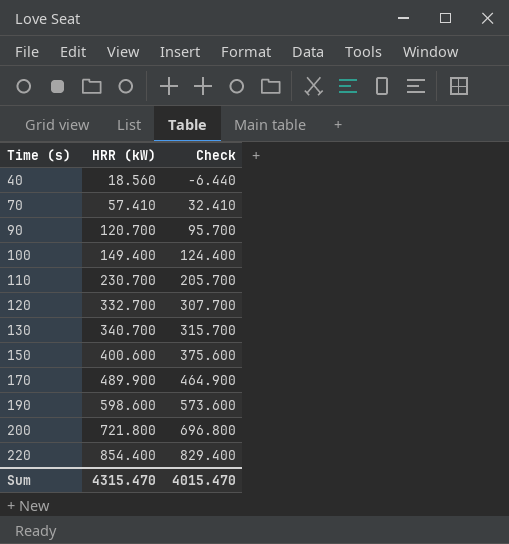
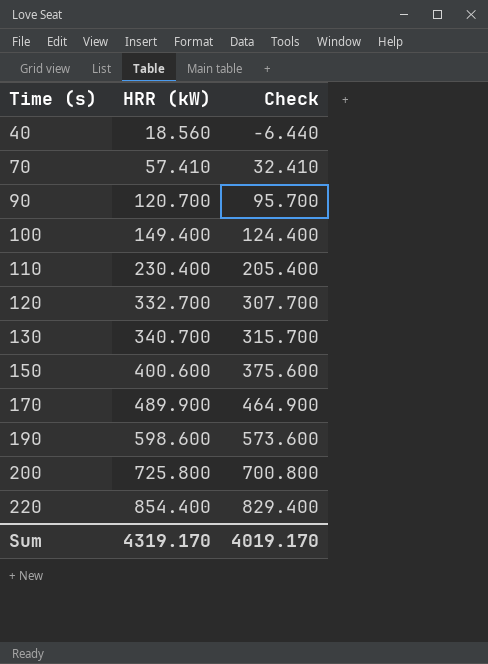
110 | HRR (kW): 230.700 -> 230.400
110 | Check: 205.700 -> 205.400
200 | HRR (kW): 721.800 -> 725.800
200 | Check: 696.800 -> 700.800
Sum | HRR (kW): 4315.470 -> 4319.170
Sum | Check: 4015.470 -> 4019.170

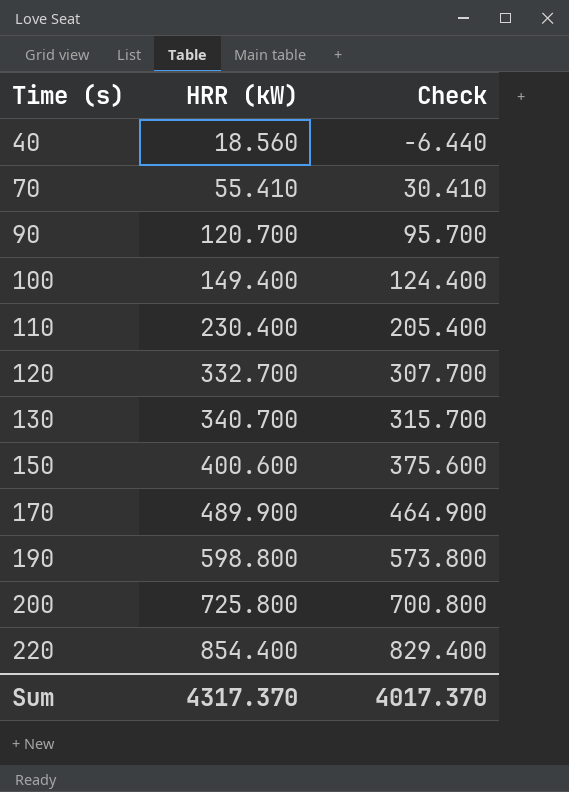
70 | HRR (kW): 57.410 -> 55.410
70 | Check: 32.410 -> 30.410
190 | HRR (kW): 598.600 -> 598.800
190 | Check: 573.600 -> 573.800
Sum | HRR (kW): 4319.170 -> 4317.370
Sum | Check: 4019.170 -> 4017.370

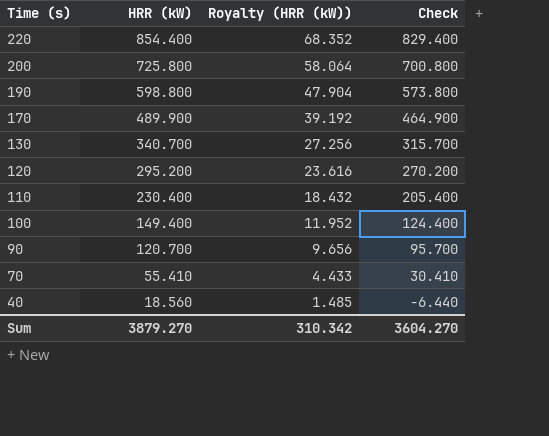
row order: Time (s) ascending -> Time (s) descending
column Royalty (HRR (kW)) | formula: none -> [HRR (kW)] * 0.08
row 150: 400.600 | 375.600 -> none
120 | HRR (kW): 332.700 -> 295.200
120 | Check: 307.700 -> 270.200
Sum | HRR (kW): 4317.370 -> 3879.270
Sum | Check: 4017.370 -> 3604.270

